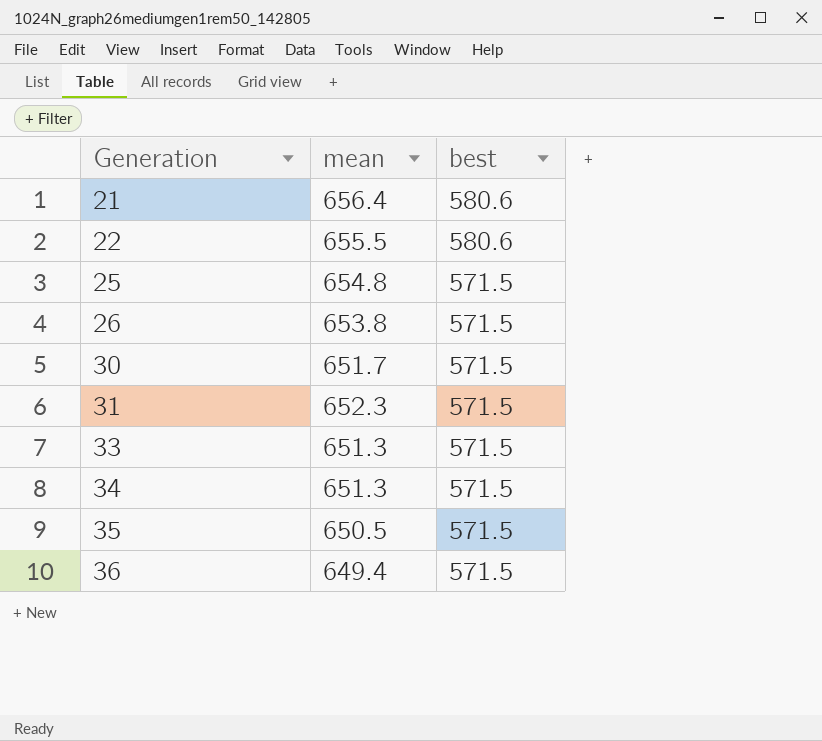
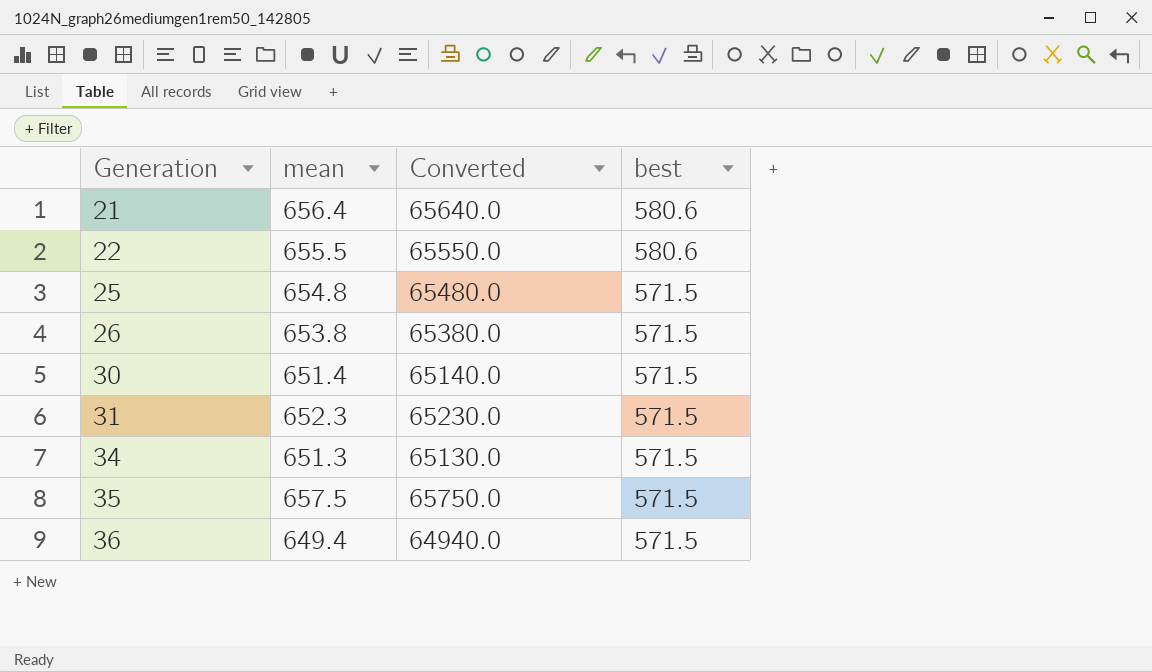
column Converted | formula: none -> [mean] * 100
row 33: 651.3 | 571.5 -> none
30 | mean: 651.7 -> 651.4
35 | mean: 650.5 -> 657.5

